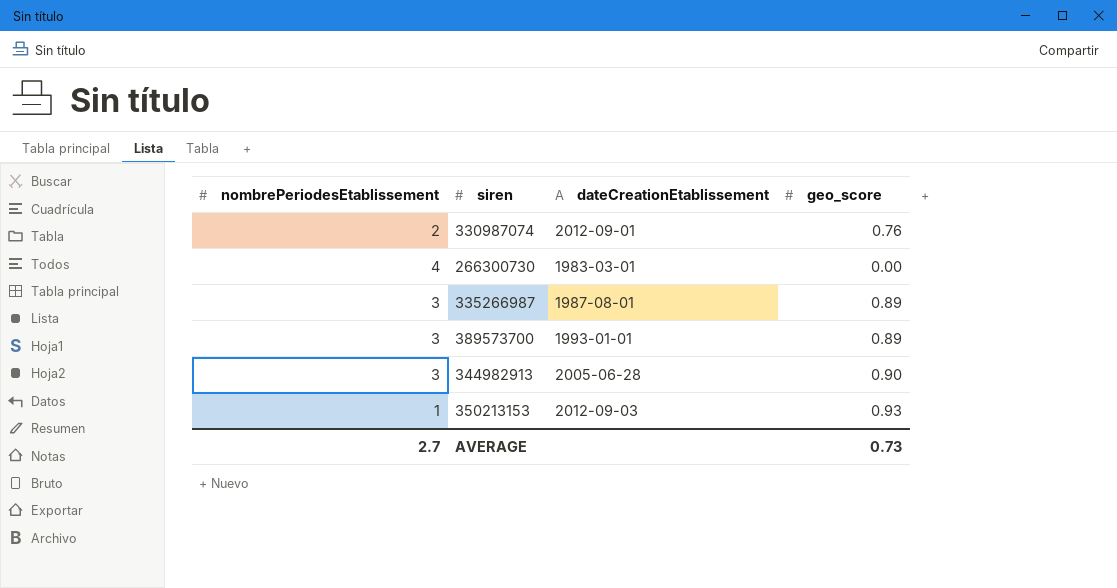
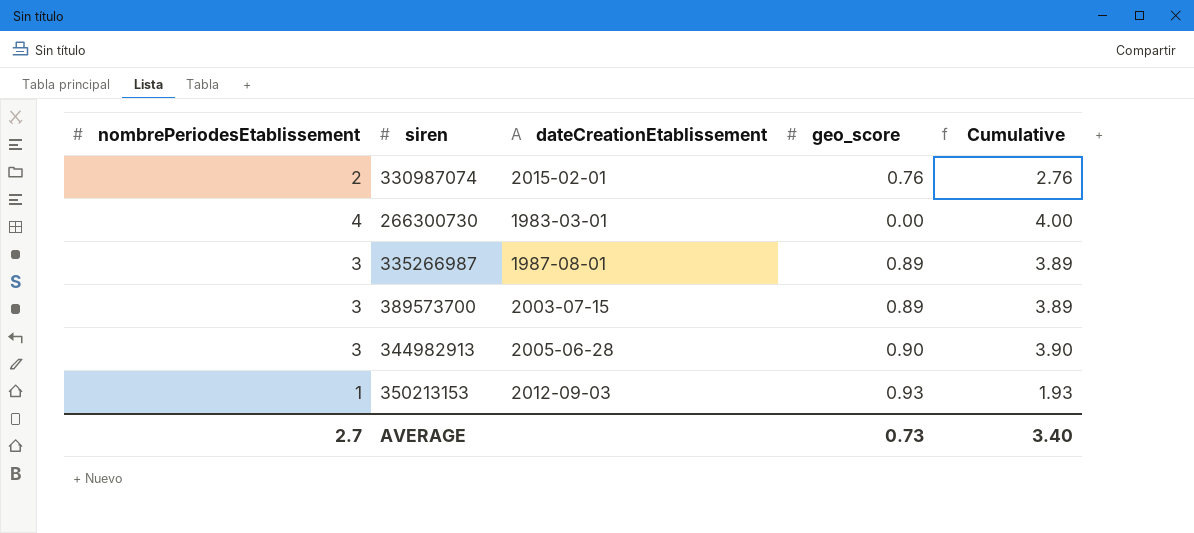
column Cumulative | formula: none -> [nombrePeriodesEtablissement] + [geo_score]
330987074 | dateCreationEtablissement: 2012-09-01 -> 2015-02-01
389573700 | dateCreationEtablissement: 1993-01-01 -> 2003-07-15

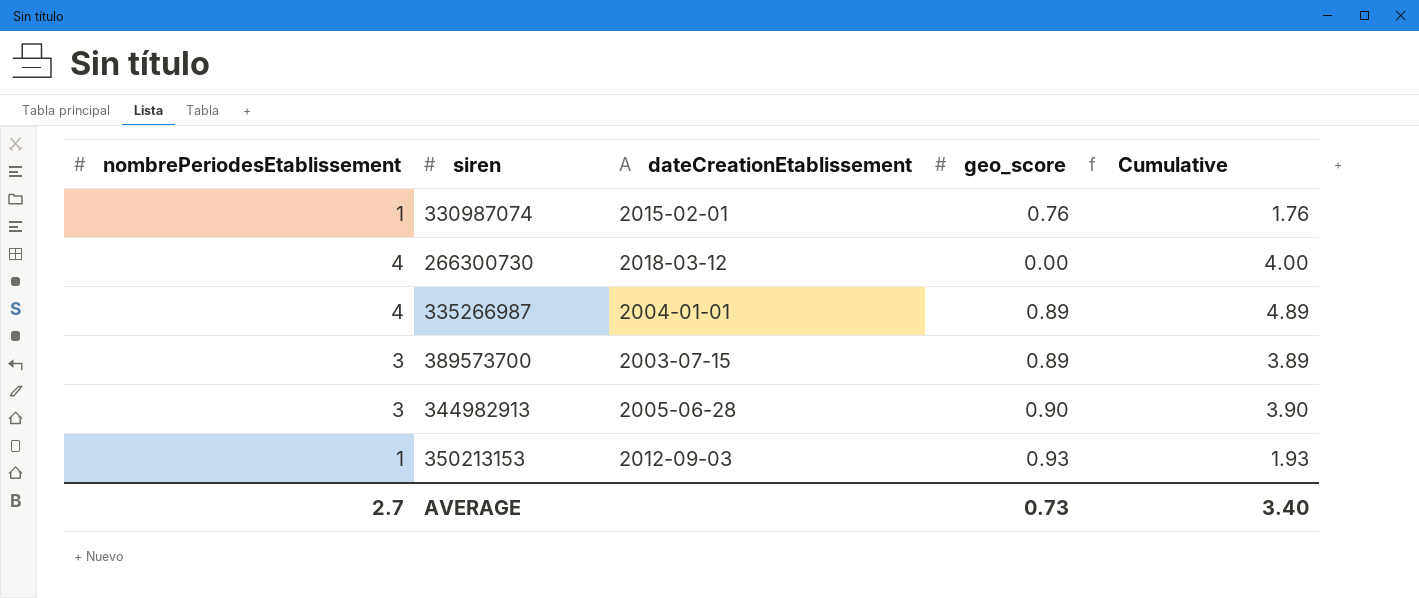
330987074 | nombrePeriodesEtablissement: 2 -> 1
330987074 | Cumulative: 2.76 -> 1.76
266300730 | dateCreationEtablissement: 1983-03-01 -> 2018-03-12
335266987 | nombrePeriodesEtablissement: 3 -> 4
335266987 | dateCreationEtablissement: 1987-08-01 -> 2004-01-01
335266987 | Cumulative: 3.89 -> 4.89

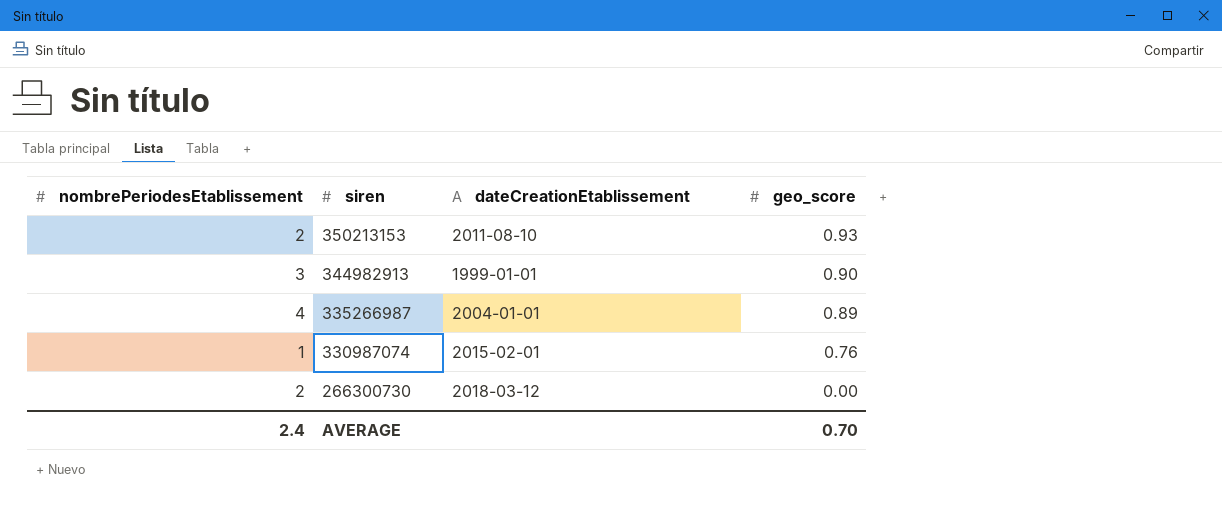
row order: none -> siren descending
column Cumulative | formula: [nombrePeriodesEtablissement] + [geo_score] -> none
row 389573700: 3 | 2003-07-15 | 0.89 | 3.89 -> none
350213153 | nombrePeriodesEtablissement: 1 -> 2
350213153 | dateCreationEtablissement: 2012-09-03 -> 2011-08-10
344982913 | dateCreationEtablissement: 2005-06-28 -> 1999-01-01
266300730 | nombrePeriodesEtablissement: 4 -> 2
AVERAGE | nombrePeriodesEtablissement: 2.7 -> 2.4
AVERAGE | geo_score: 0.73 -> 0.70

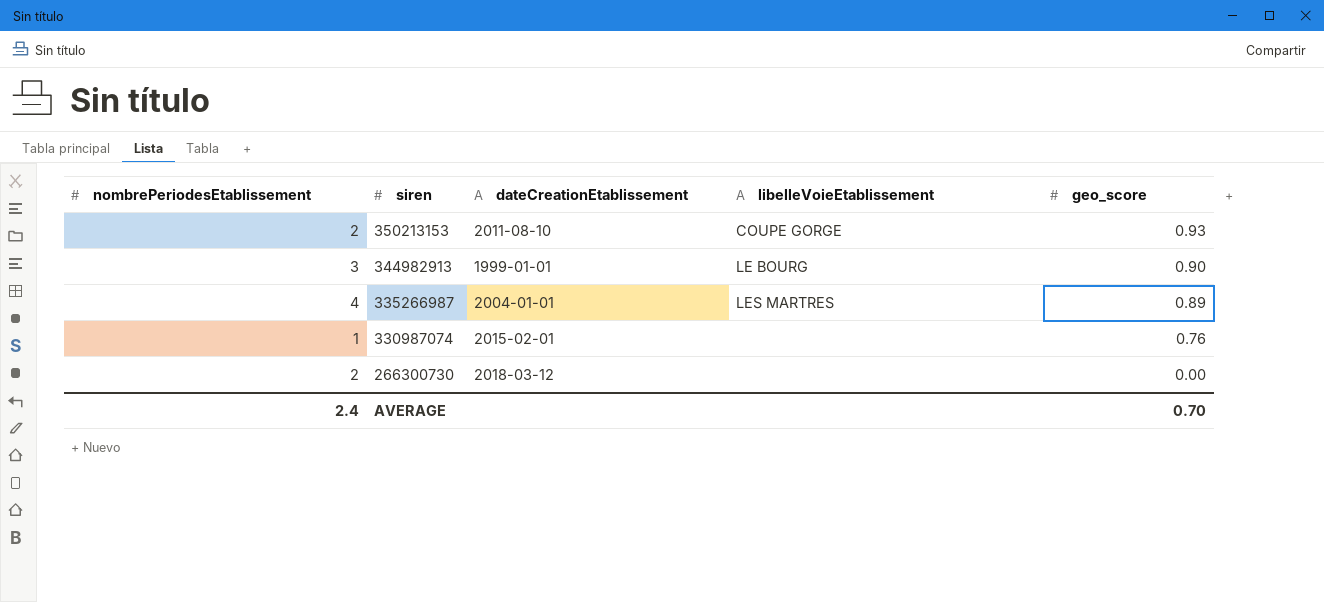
column libelleVoieEtablissement | position: none -> 4

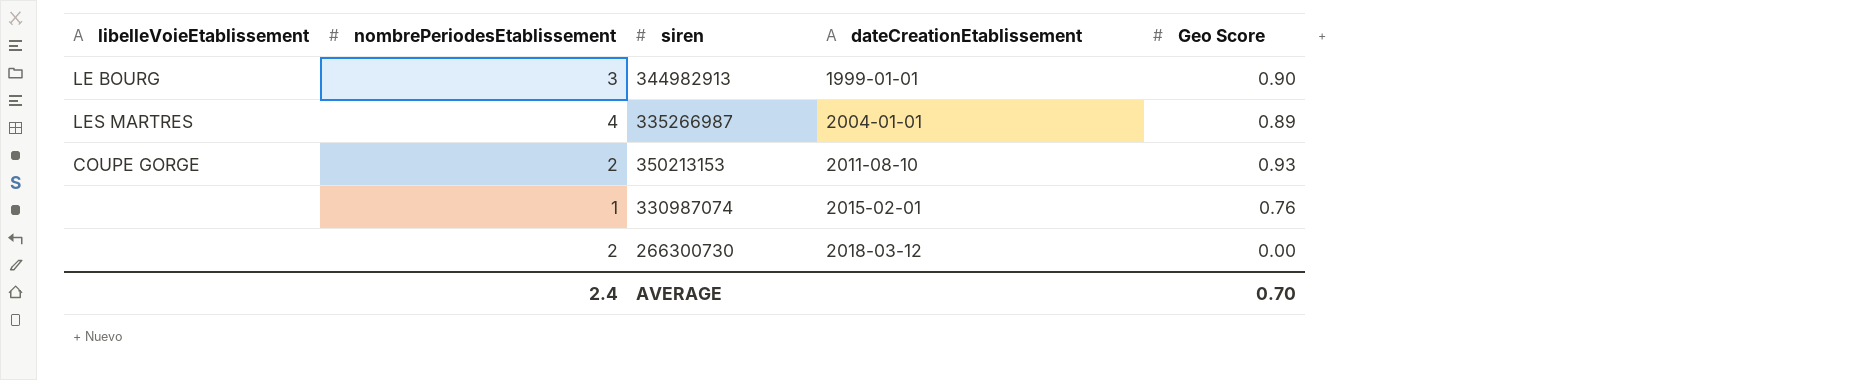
row order: siren descending -> dateCreationEtablissement ascending
column libelleVoieEtablissement | position: 4 -> 1
column name: geo_score -> Geo Score

